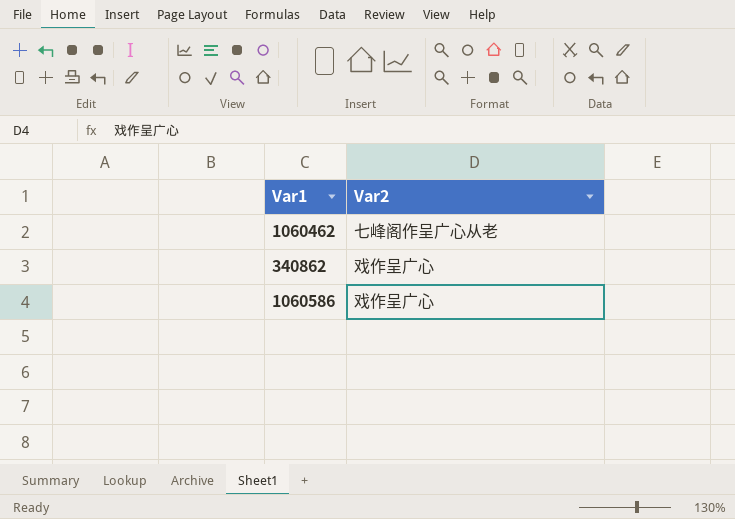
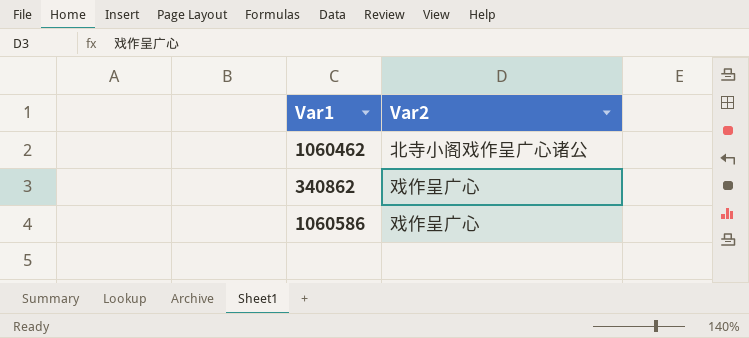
1060462 | Var2: 七峰阁作呈广心从老 -> 北寺小阁戏作呈广心诸公

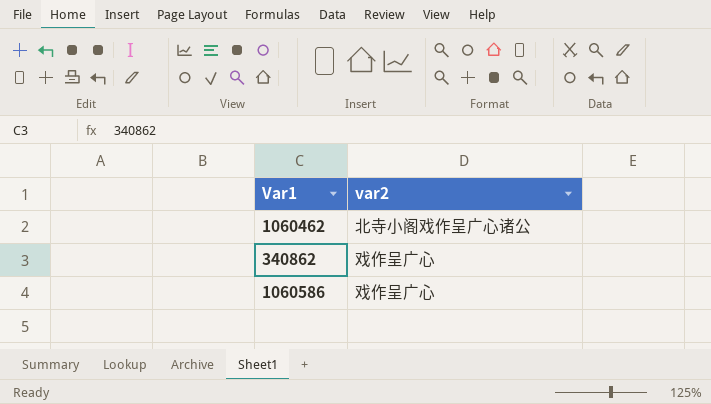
column name: Var2 -> var2

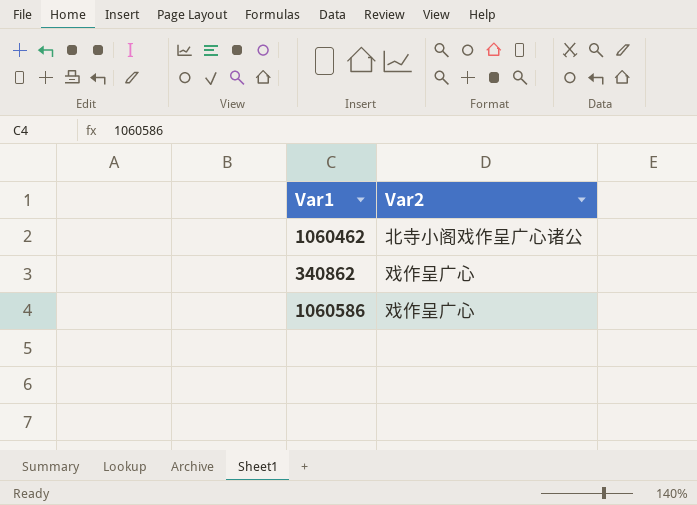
column name: var2 -> Var2

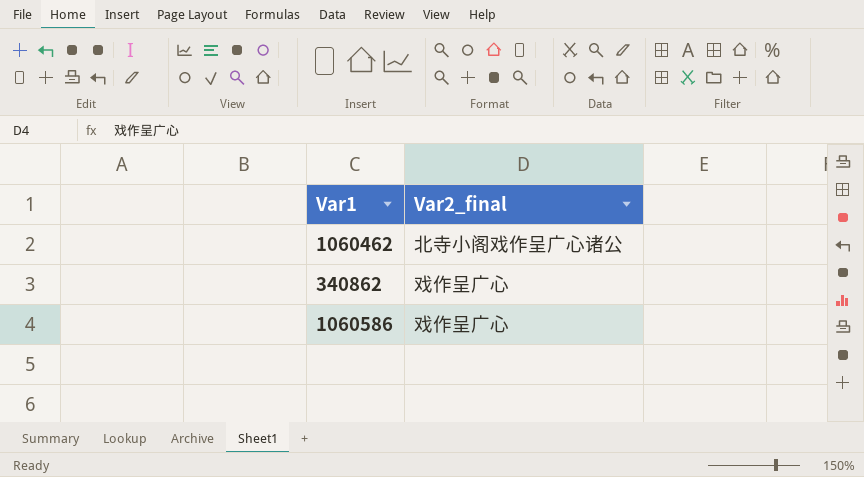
column name: Var2 -> Var2_final

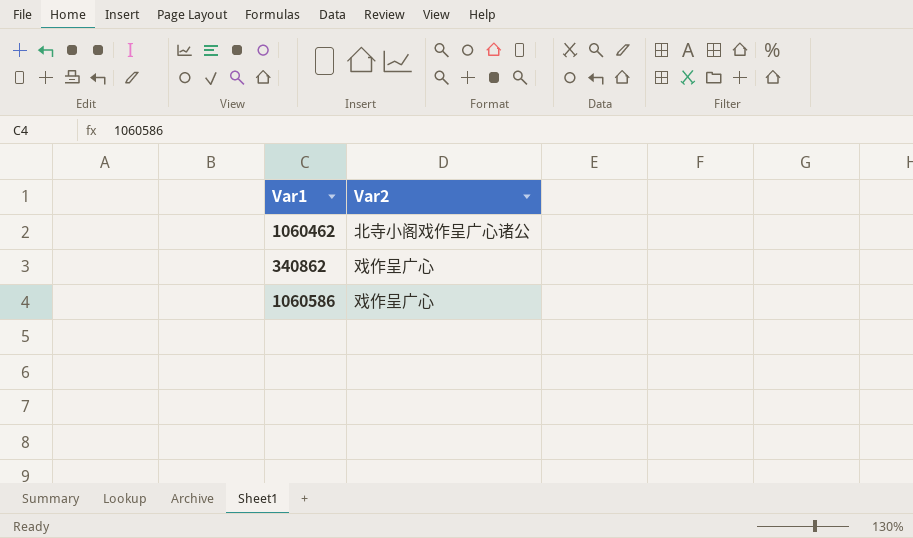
column name: Var2_final -> Var2

